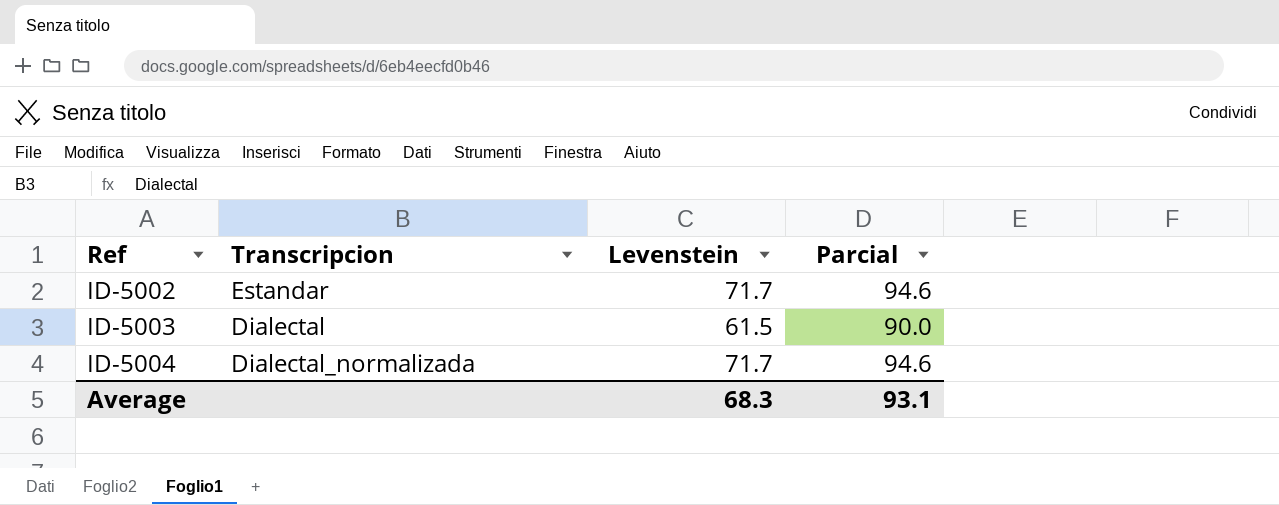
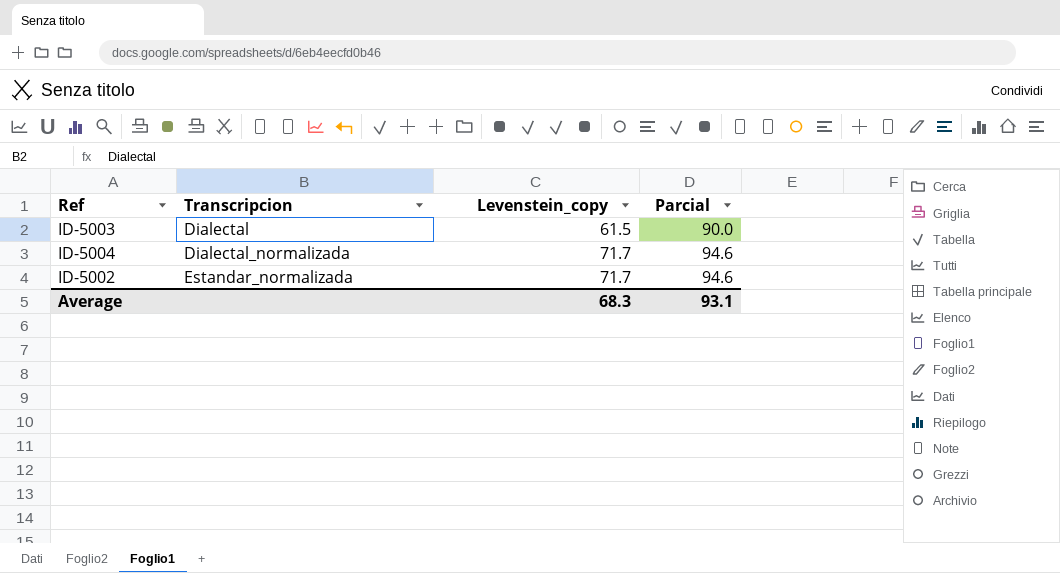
row order: Ref ascending -> Transcripcion ascending
column name: Levenstein -> Levenstein_copy
ID-5002 | Transcripcion: Estandar -> Estandar_normalizada

